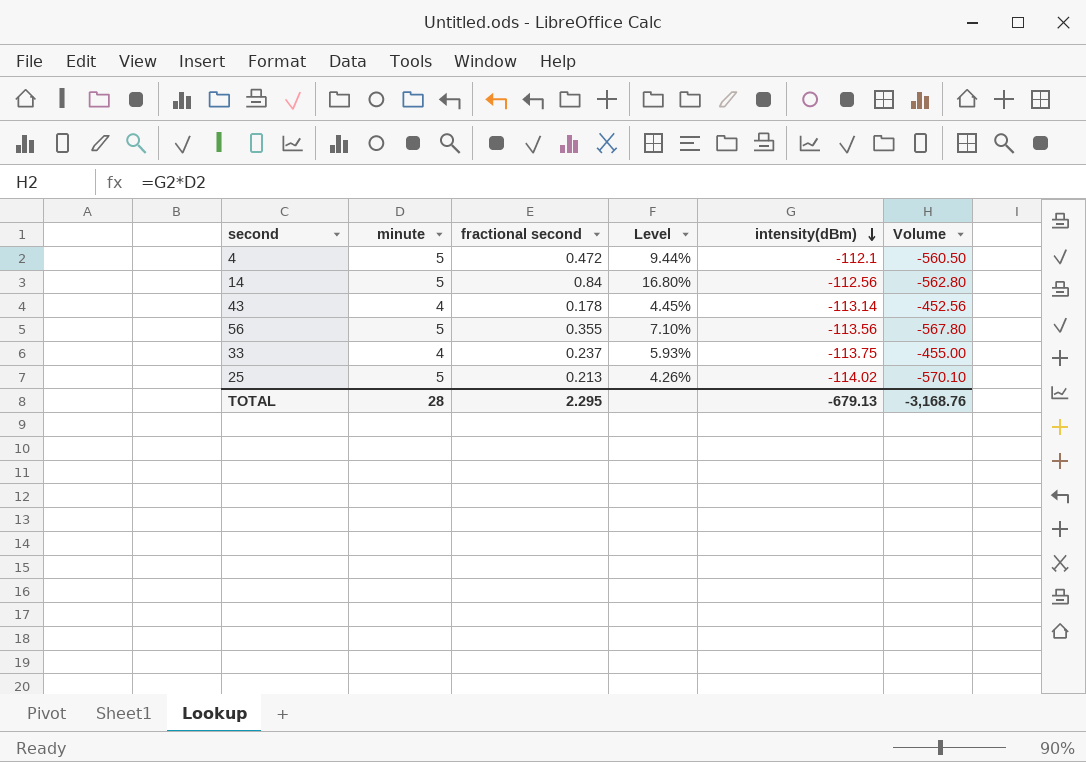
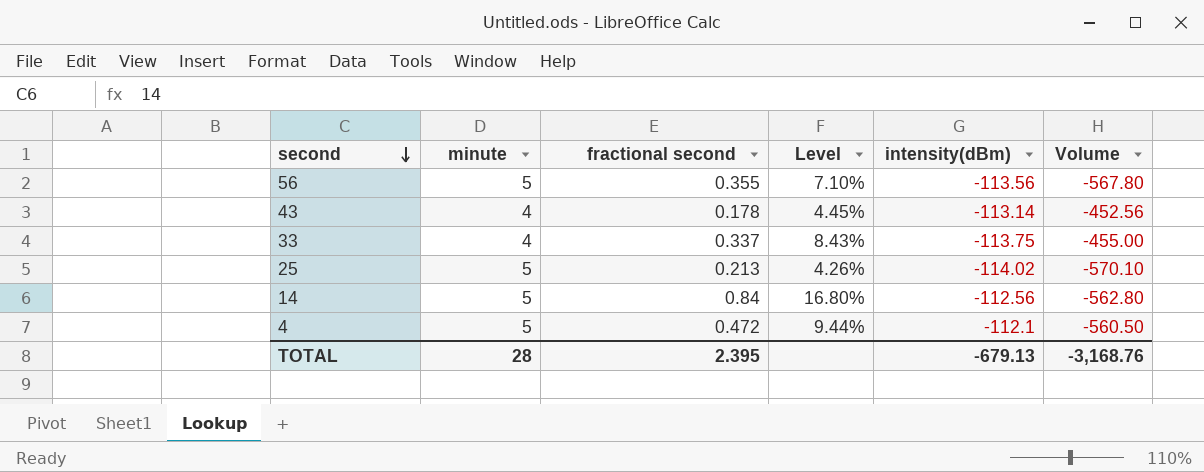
row order: intensity(dBm) descending -> second descending
33 | fractional second: 0.237 -> 0.337
33 | Level: 5.93% -> 8.43%
TOTAL | fractional second: 2.295 -> 2.395

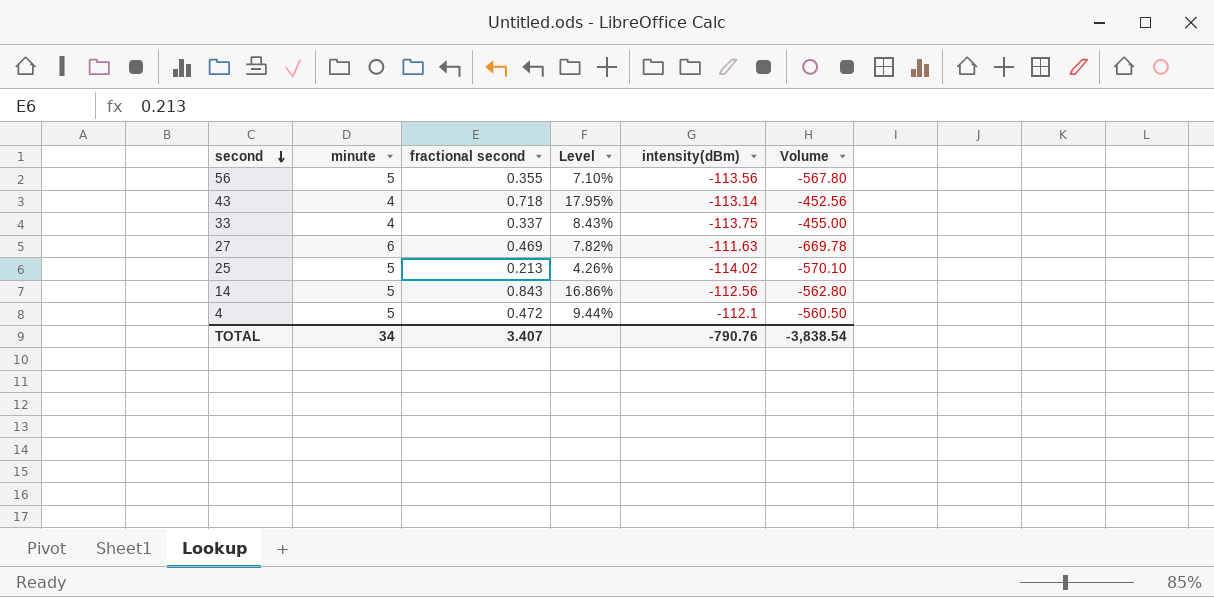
43 | fractional second: 0.178 -> 0.718
43 | Level: 4.45% -> 17.95%
row 27: none -> 6 | 0.469 | 7.82% | -111.63 | -669.78
14 | fractional second: 0.84 -> 0.843
14 | Level: 16.80% -> 16.86%
TOTAL | minute: 28 -> 34
TOTAL | fractional second: 2.395 -> 3.407
TOTAL | intensity(dBm): -679.13 -> -790.76
TOTAL | Volume: -3,168.76 -> -3,838.54

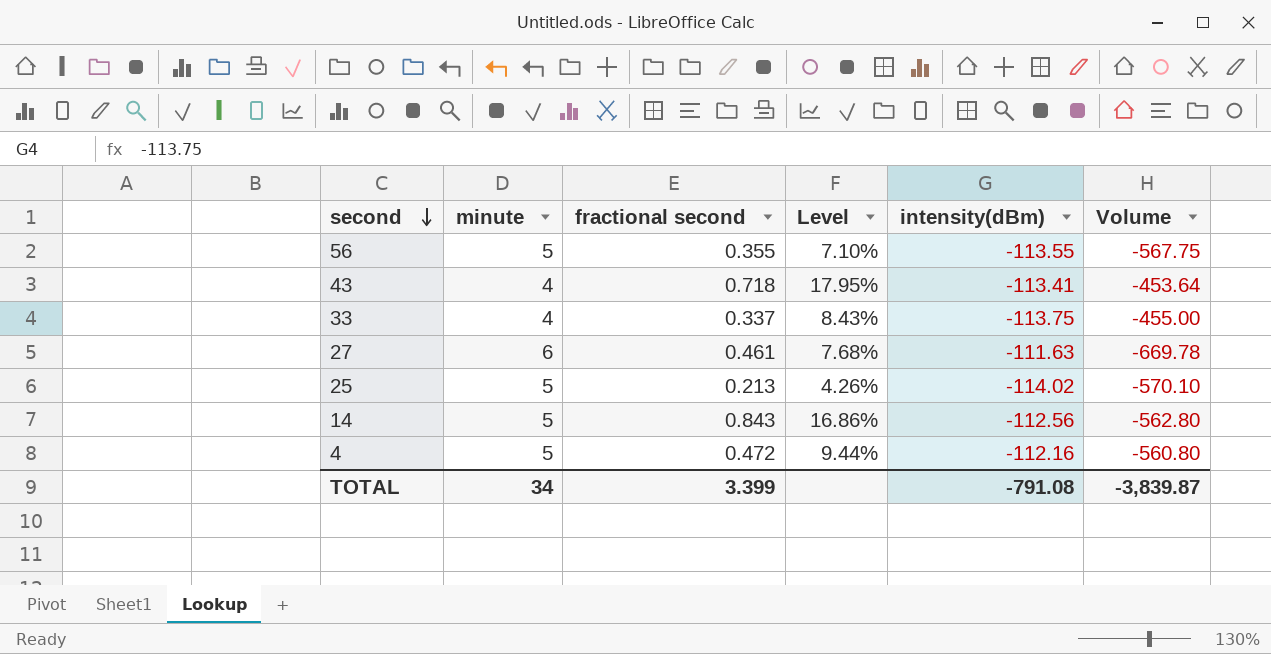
56 | intensity(dBm): -113.56 -> -113.55
56 | Volume: -567.80 -> -567.75
43 | intensity(dBm): -113.14 -> -113.41
43 | Volume: -452.56 -> -453.64
27 | fractional second: 0.469 -> 0.461
27 | Level: 7.82% -> 7.68%
4 | intensity(dBm): -112.1 -> -112.16
4 | Volume: -560.50 -> -560.80
TOTAL | fractional second: 3.407 -> 3.399
TOTAL | intensity(dBm): -790.76 -> -791.08
TOTAL | Volume: -3,838.54 -> -3,839.87

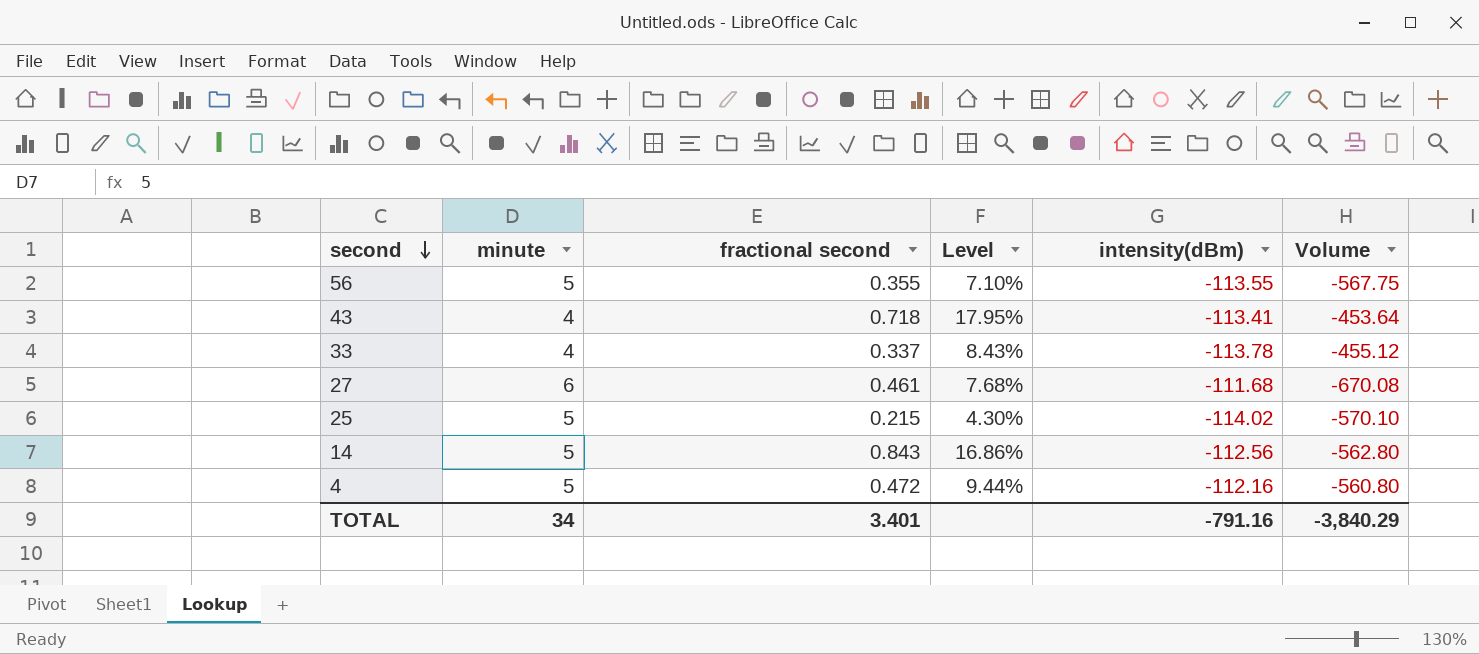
33 | intensity(dBm): -113.75 -> -113.78
33 | Volume: -455.00 -> -455.12
27 | intensity(dBm): -111.63 -> -111.68
27 | Volume: -669.78 -> -670.08
25 | fractional second: 0.213 -> 0.215
25 | Level: 4.26% -> 4.30%
TOTAL | fractional second: 3.399 -> 3.401
TOTAL | intensity(dBm): -791.08 -> -791.16
TOTAL | Volume: -3,839.87 -> -3,840.29

